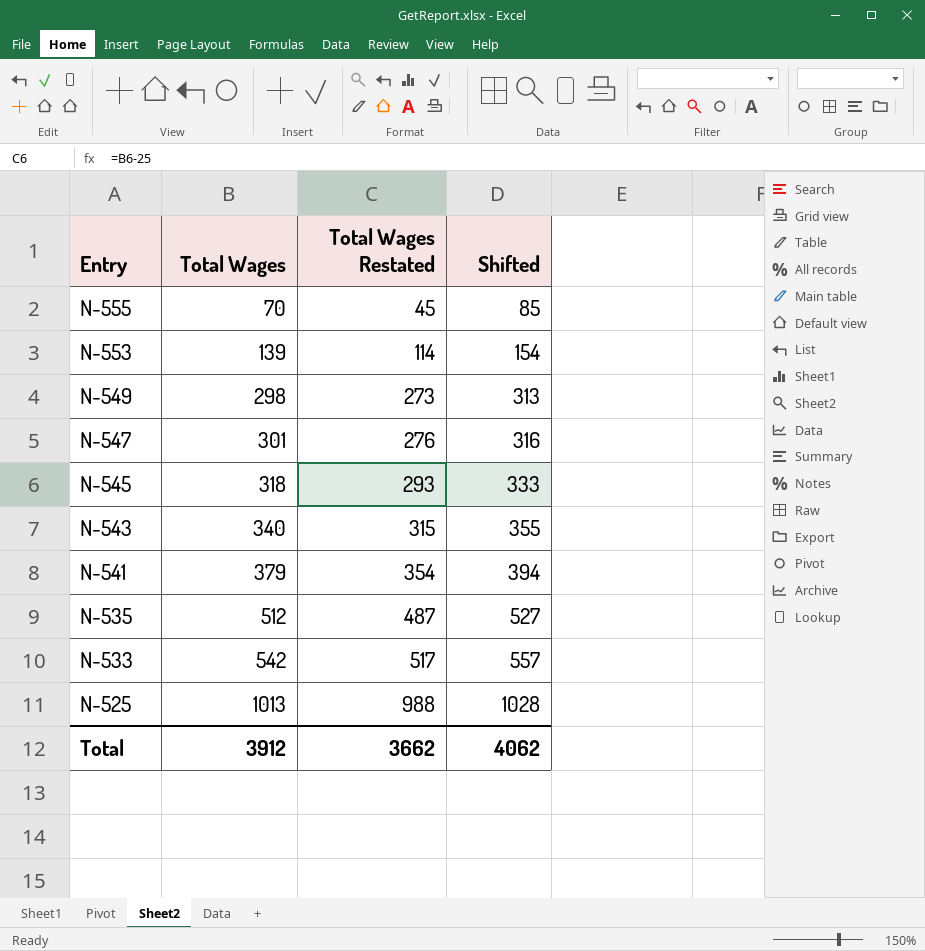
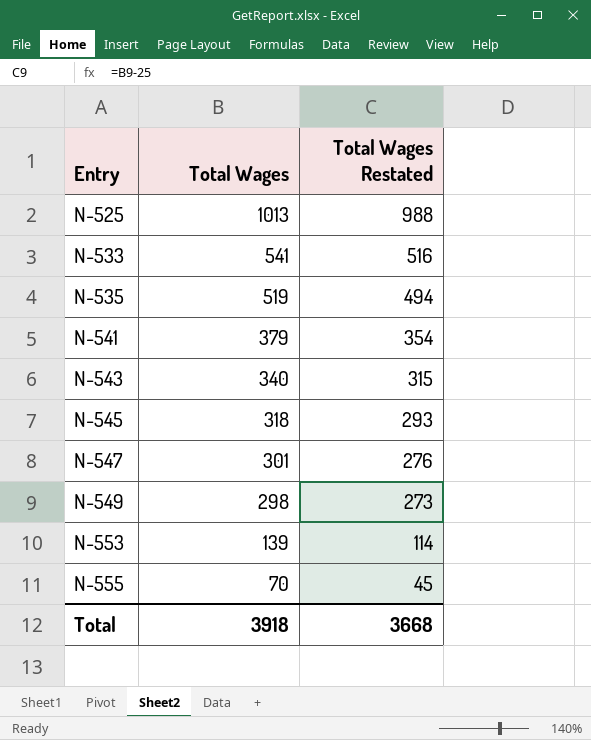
row order: Entry descending -> Entry ascending
column Shifted | formula: [Total Wages] + 15 -> none
N-533 | Total Wages: 542 -> 541
N-533 | Total Wages Restated: 517 -> 516
N-535 | Total Wages: 512 -> 519
N-535 | Total Wages Restated: 487 -> 494
Total | Total Wages: 3912 -> 3918
Total | Total Wages Restated: 3662 -> 3668

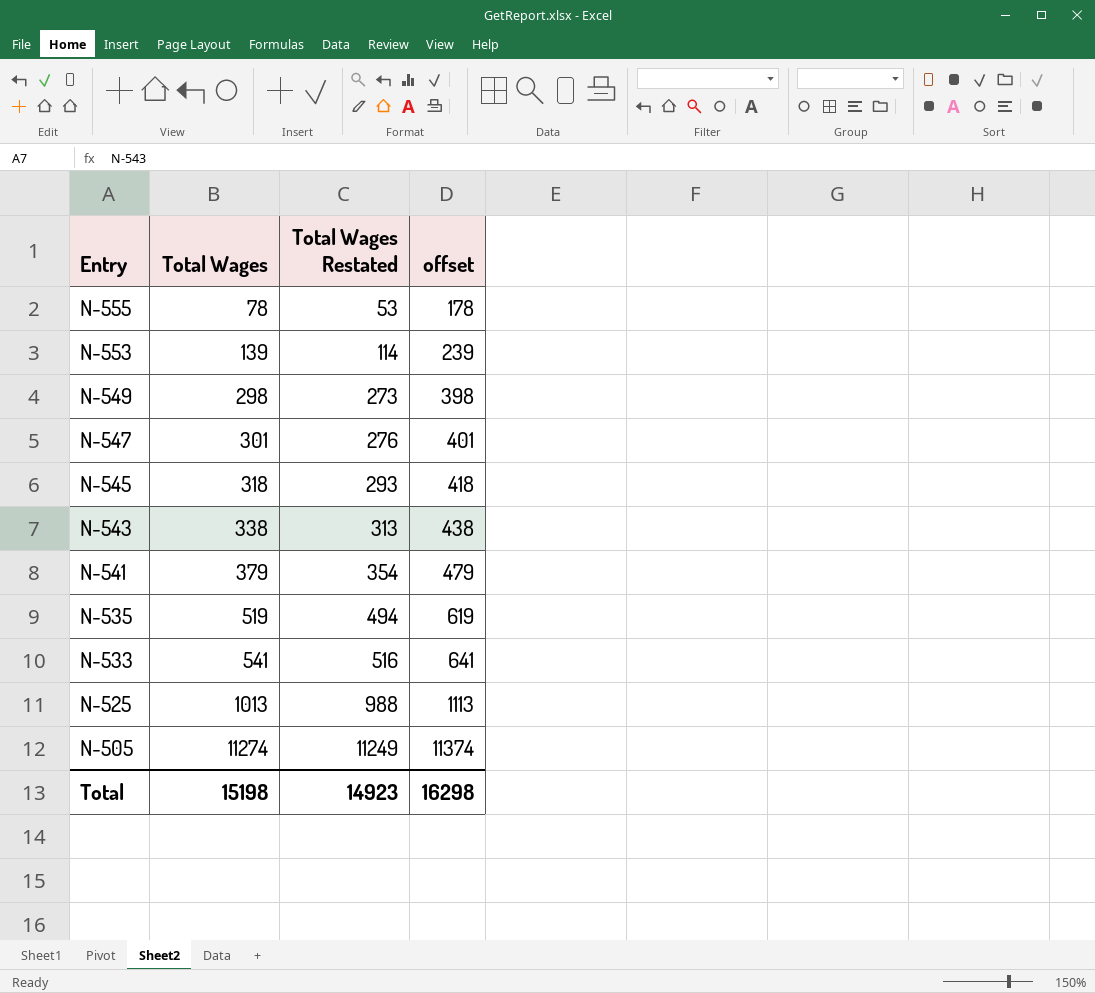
row order: Entry ascending -> Entry descending
column offset | formula: none -> [Total Wages] + 100
N-555 | Total Wages: 70 -> 78
N-555 | Total Wages Restated: 45 -> 53
N-543 | Total Wages: 340 -> 338
N-543 | Total Wages Restated: 315 -> 313
row N-505: none -> 11274 | 11249 | 11374
Total | Total Wages: 3918 -> 15198
Total | Total Wages Restated: 3668 -> 14923

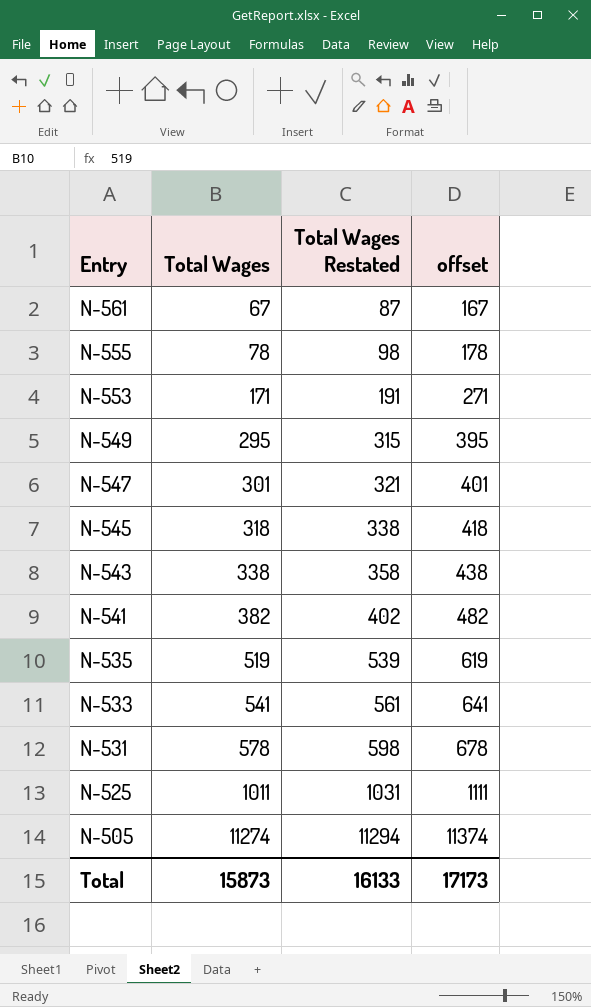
column Total Wages Restated | formula: [Total Wages] - 25 -> [Total Wages] + 20
row N-561: none -> 67 | 87 | 167
N-553 | Total Wages: 139 -> 171
N-553 | offset: 239 -> 271
N-549 | Total Wages: 298 -> 295
N-549 | offset: 398 -> 395
N-541 | Total Wages: 379 -> 382
N-541 | offset: 479 -> 482
row N-531: none -> 578 | 598 | 678
N-525 | Total Wages: 1013 -> 1011
N-525 | offset: 1113 -> 1111
Total | Total Wages: 15198 -> 15873
Total | Total Wages Restated: 14923 -> 16133
Total | offset: 16298 -> 17173

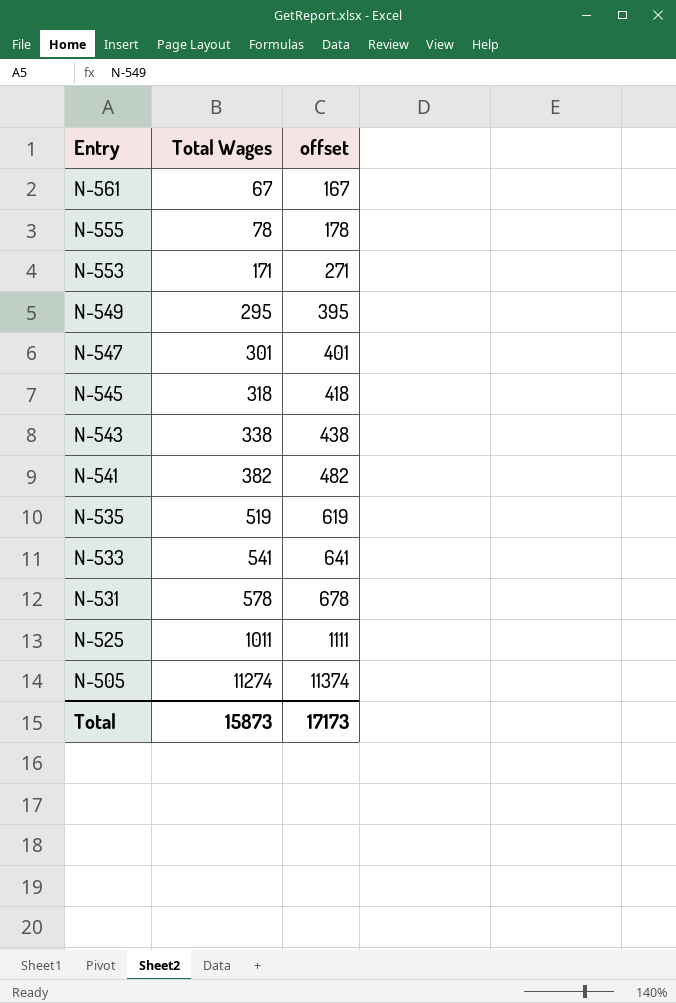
column Total Wages Restated | formula: [Total Wages] + 20 -> none

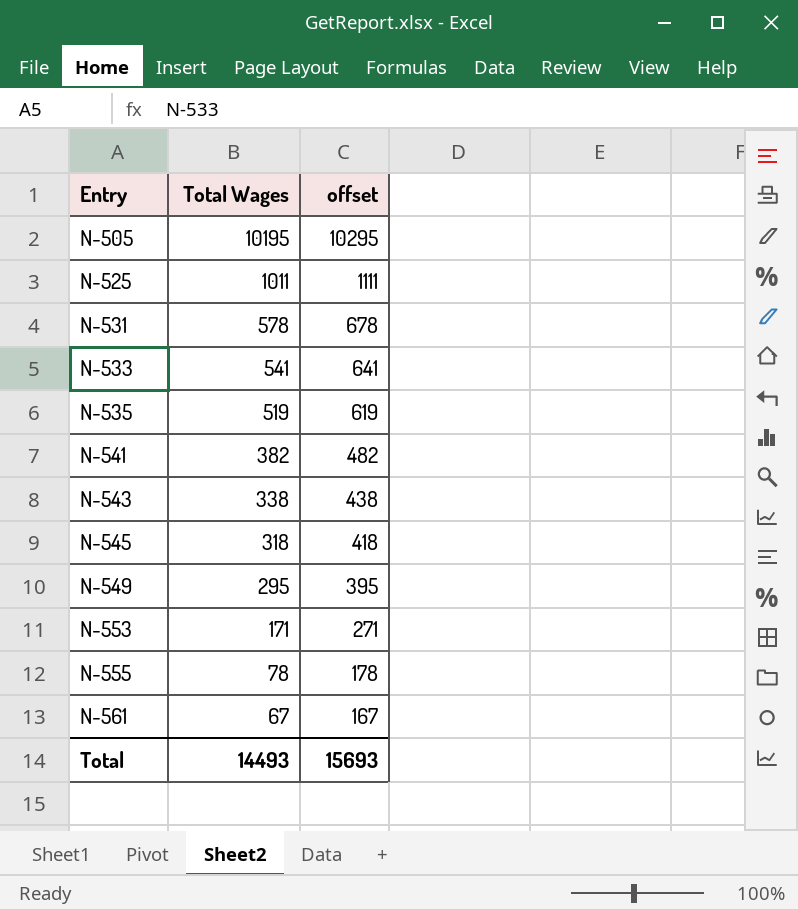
row order: Entry descending -> Entry ascending
row N-547: 301 | 401 -> none
N-505 | Total Wages: 11274 -> 10195
N-505 | offset: 11374 -> 10295
Total | Total Wages: 15873 -> 14493
Total | offset: 17173 -> 15693

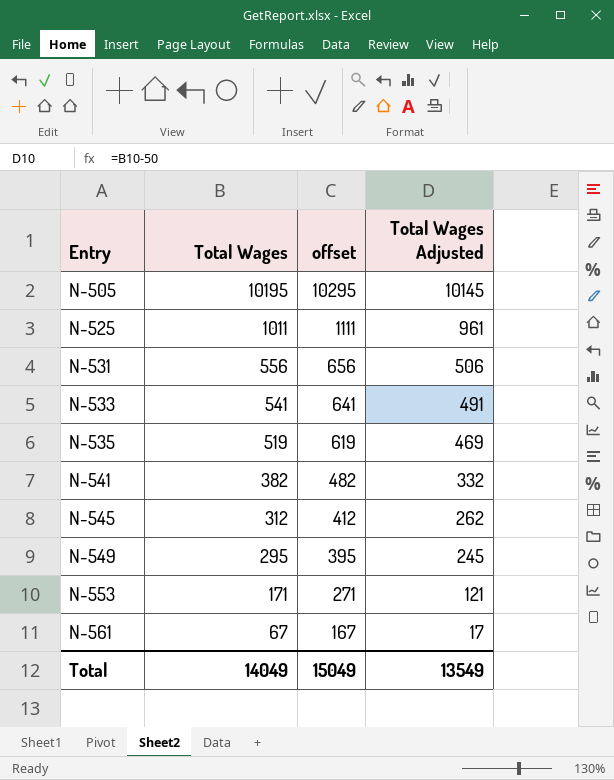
column Total Wages Adjusted | formula: none -> [Total Wages] - 50
row N-543: 338 | 438 -> none
row N-555: 78 | 178 -> none
N-531 | Total Wages: 578 -> 556
N-531 | offset: 678 -> 656
N-545 | Total Wages: 318 -> 312
N-545 | offset: 418 -> 412
Total | Total Wages: 14493 -> 14049
Total | offset: 15693 -> 15049

